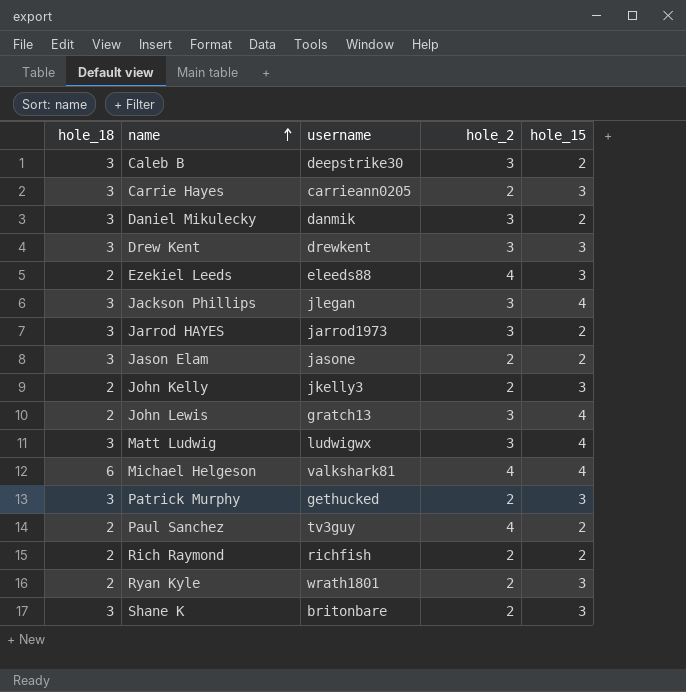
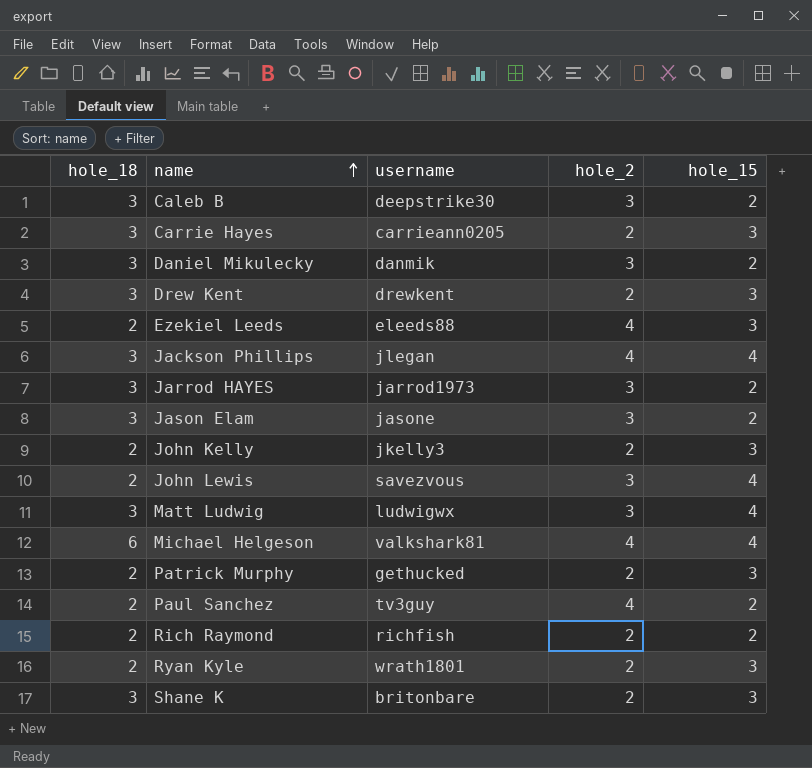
Drew Kent | hole_2: 3 -> 2
Jackson Phillips | hole_2: 3 -> 4
Jason Elam | hole_2: 2 -> 3
John Lewis | username: gratch13 -> savezvous
Patrick Murphy | hole_18: 3 -> 2

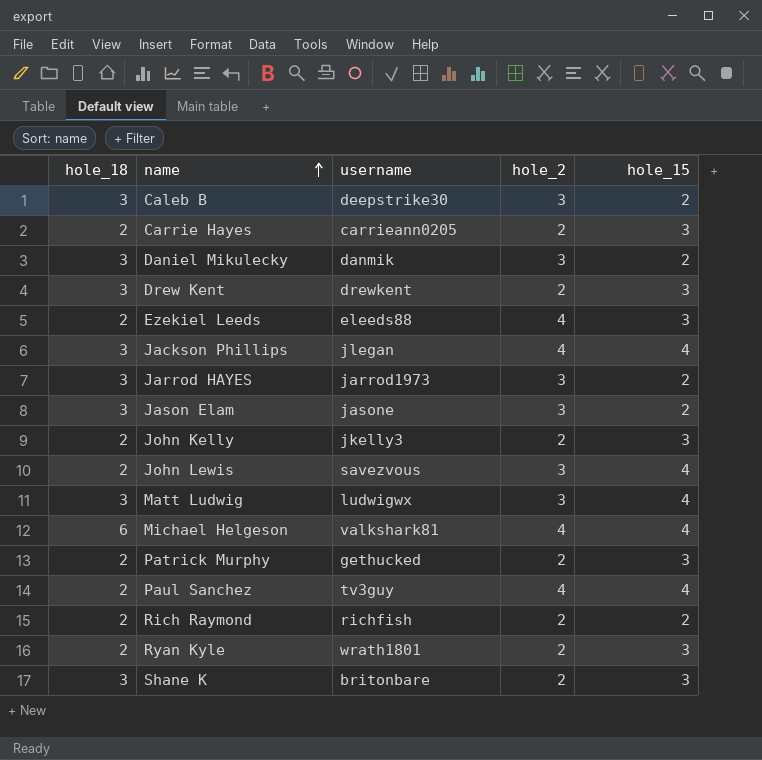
Carrie Hayes | hole_18: 3 -> 2
Paul Sanchez | hole_15: 2 -> 4

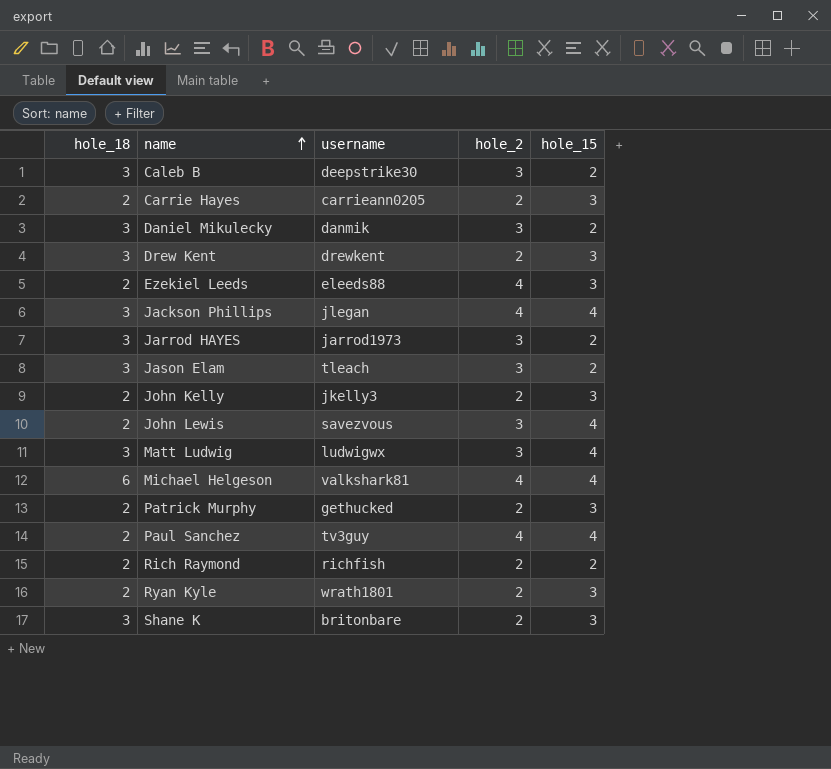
Jason Elam | username: jasone -> tleach

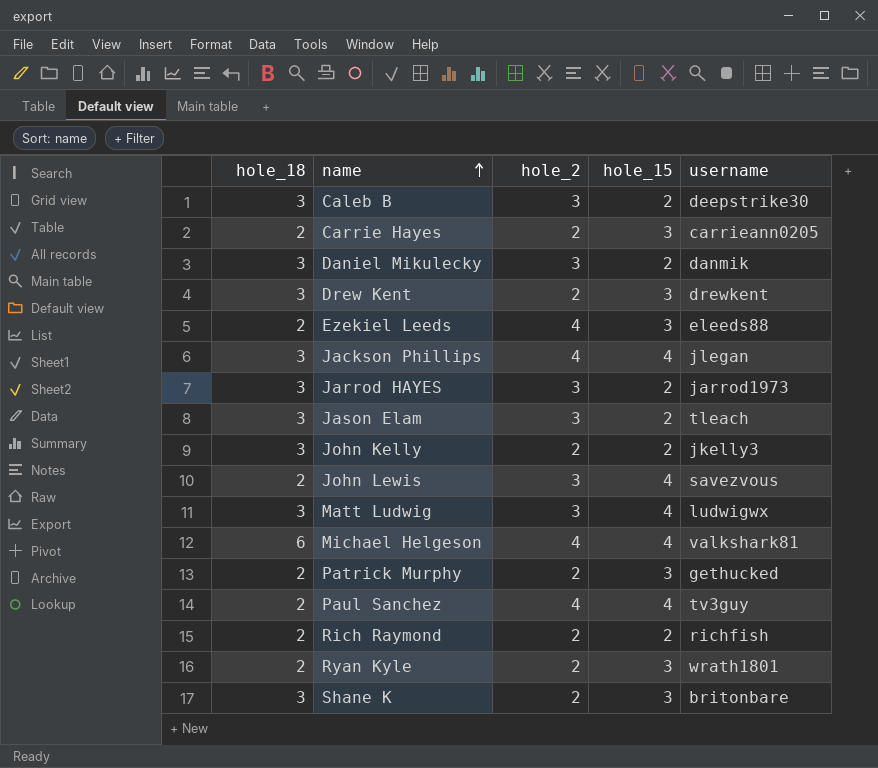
column username | position: 3 -> 5
John Kelly | hole_18: 2 -> 3
John Kelly | hole_15: 3 -> 2

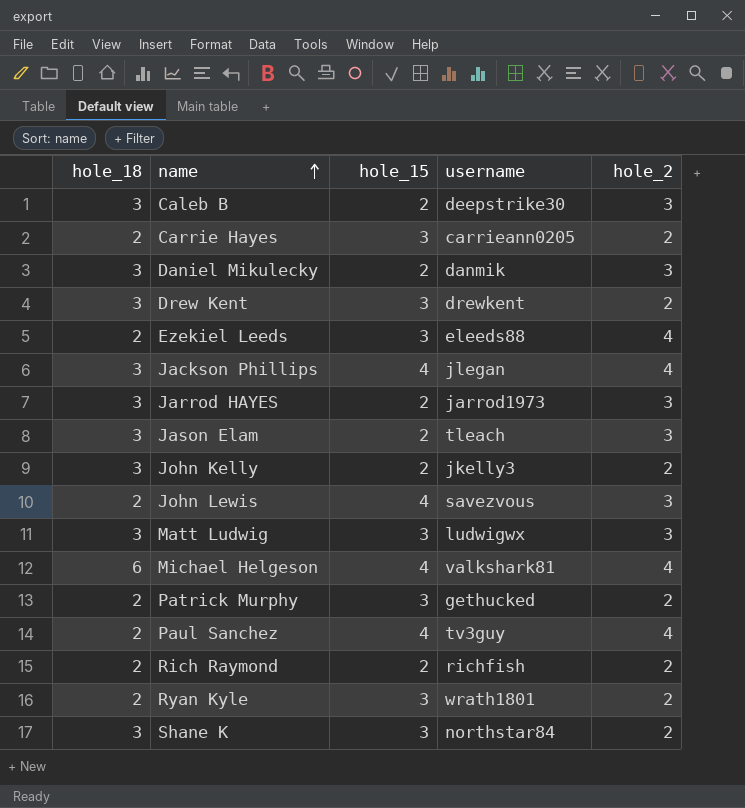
column hole_2 | position: 3 -> 5
Matt Ludwig | hole_15: 4 -> 3
Shane K | username: britonbare -> northstar84

